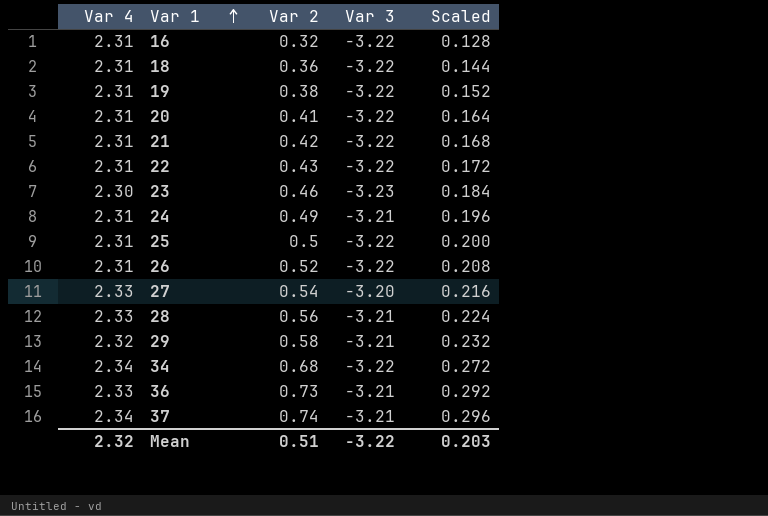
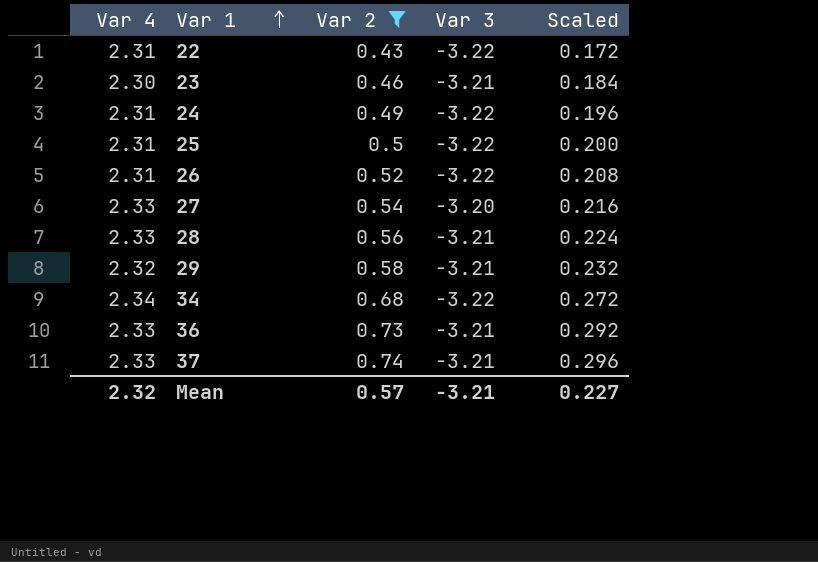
filter: none -> Var 2 >= 0.43
23 | Var 3: -3.23 -> -3.21
24 | Var 3: -3.21 -> -3.22
37 | Var 4: 2.34 -> 2.33
Mean | Var 2: 0.51 -> 0.57
Mean | Var 3: -3.22 -> -3.21
Mean | Scaled: 0.203 -> 0.227

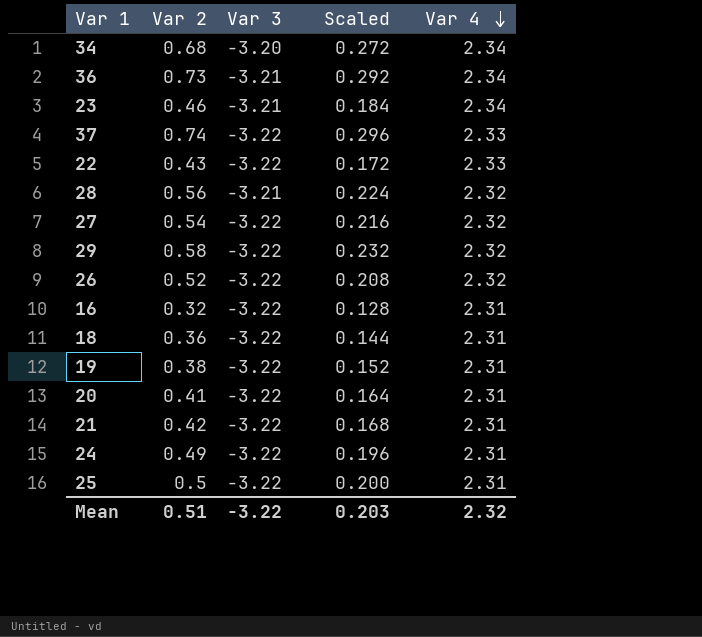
filter: Var 2 >= 0.43 -> none
row order: Var 1 ascending -> Var 4 descending
column Var 4 | position: 1 -> 5
34 | Var 3: -3.22 -> -3.20
36 | Var 4: 2.33 -> 2.34
23 | Var 4: 2.30 -> 2.34
37 | Var 3: -3.21 -> -3.22
22 | Var 4: 2.31 -> 2.33
28 | Var 4: 2.33 -> 2.32
27 | Var 3: -3.20 -> -3.22
27 | Var 4: 2.33 -> 2.32
29 | Var 3: -3.21 -> -3.22
26 | Var 4: 2.31 -> 2.32
Mean | Var 2: 0.57 -> 0.51
Mean | Var 3: -3.21 -> -3.22
Mean | Scaled: 0.227 -> 0.203

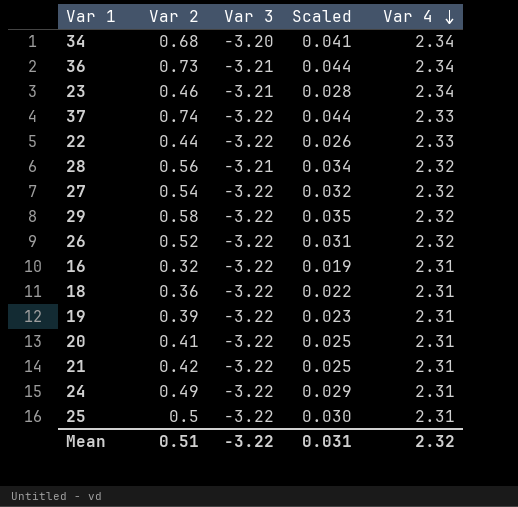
column Scaled | formula: [Var 2] * 0.4 -> [Var 2] * 0.06
22 | Var 2: 0.43 -> 0.44
19 | Var 2: 0.38 -> 0.39
Mean | Scaled: 0.203 -> 0.031

